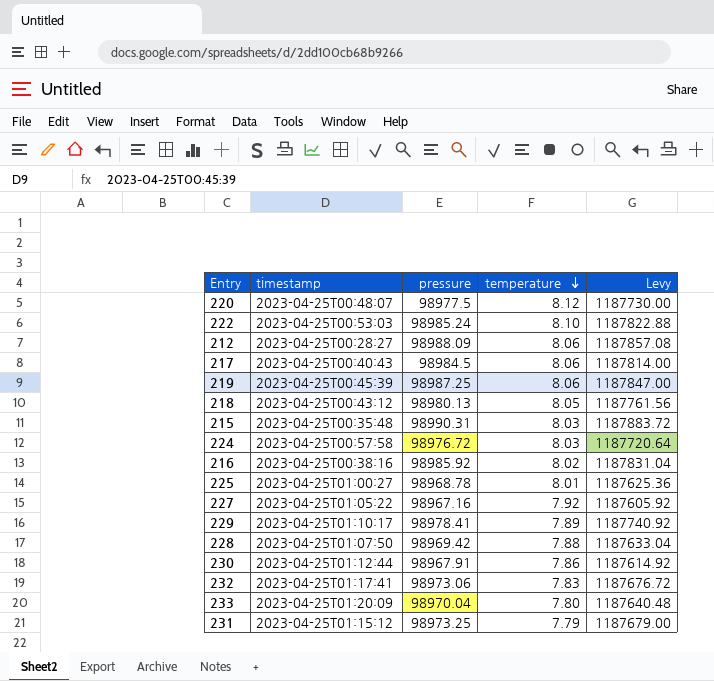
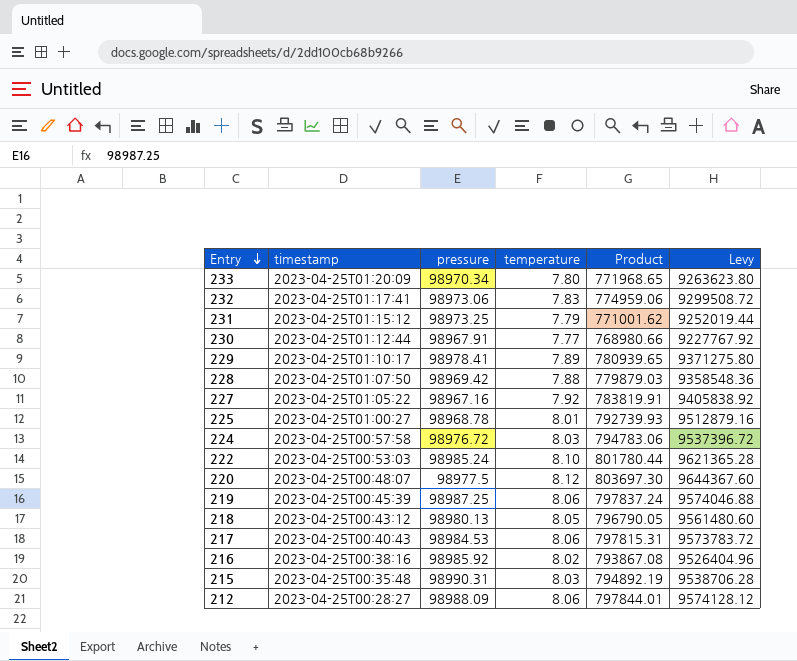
row order: temperature descending -> Entry descending
column Product | formula: none -> [pressure] * [temperature]
column Levy | formula: [pressure] * 12 -> [Product] * 12
233 | pressure: 98970.04 -> 98970.34
230 | temperature: 7.86 -> 7.77
217 | pressure: 98984.5 -> 98984.53

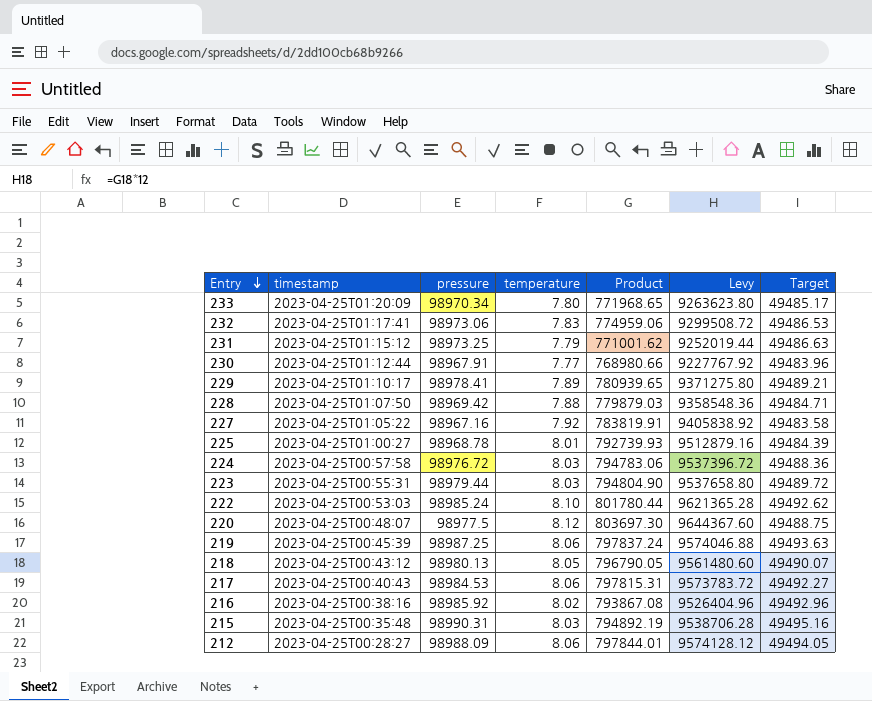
column Target | formula: none -> [pressure] * 0.5
row 223: none -> 2023-04-25T00:55:31 | 98979.44 | 8.03 | 794804.90 | 9537658.80 | 49489.72

